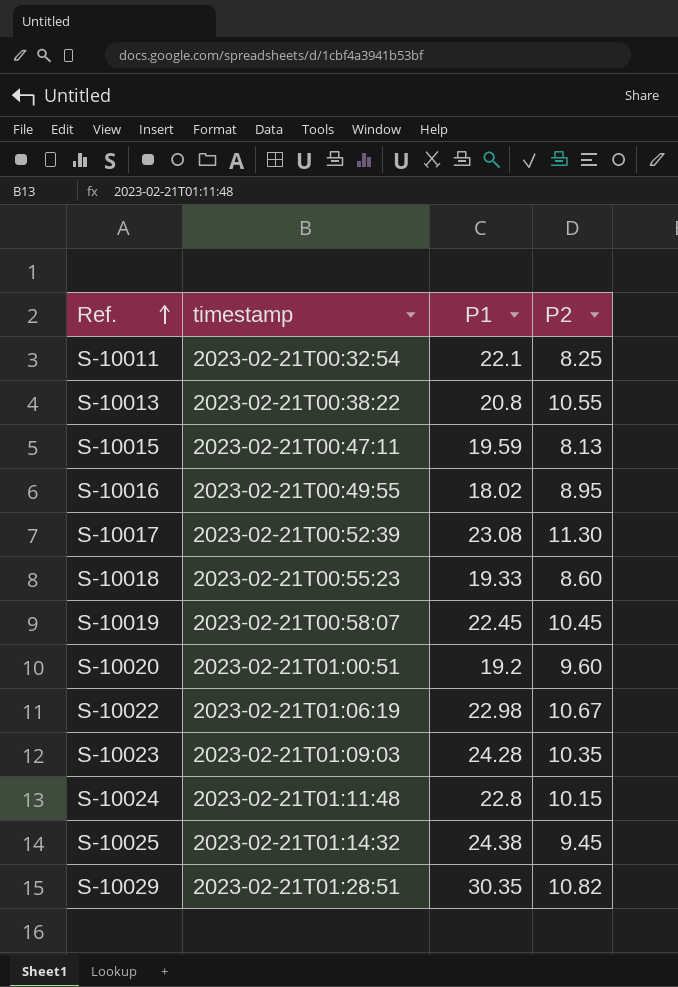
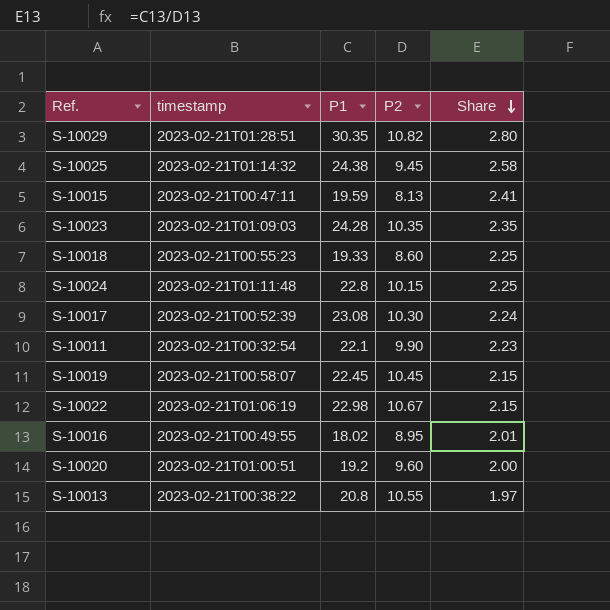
row order: Ref. ascending -> Share descending
column Share | formula: none -> [P1] / [P2]
S-10017 | P2: 11.30 -> 10.30
S-10011 | P2: 8.25 -> 9.90

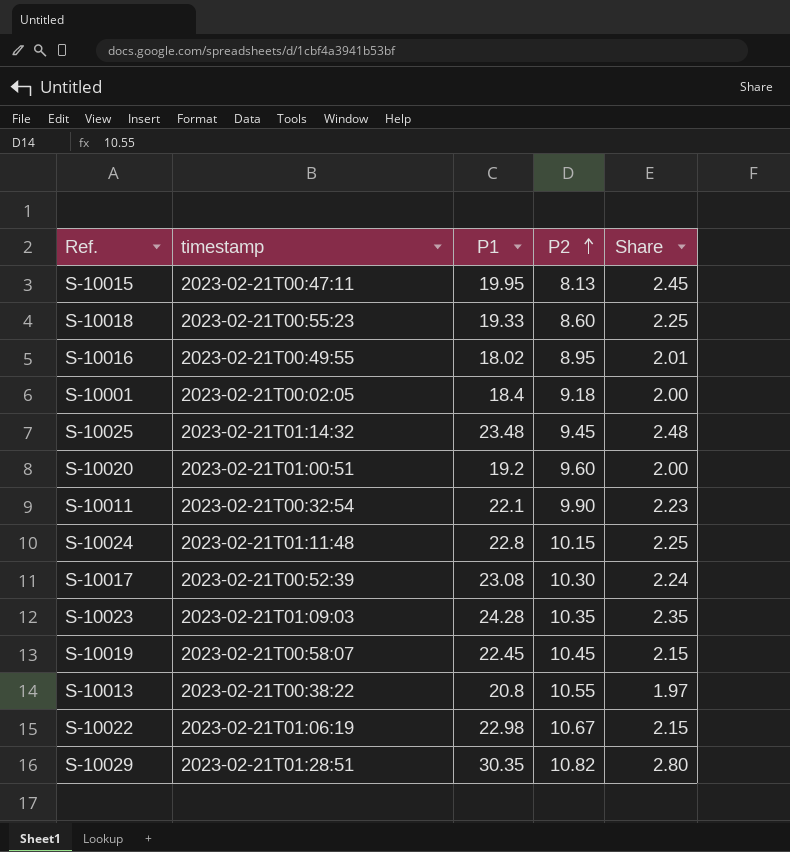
row order: Share descending -> P2 ascending
S-10015 | P1: 19.59 -> 19.95
S-10015 | Share: 2.41 -> 2.45
row S-10001: none -> 2023-02-21T00:02:05 | 18.4 | 9.18 | 2.00
S-10025 | P1: 24.38 -> 23.48
S-10025 | Share: 2.58 -> 2.48

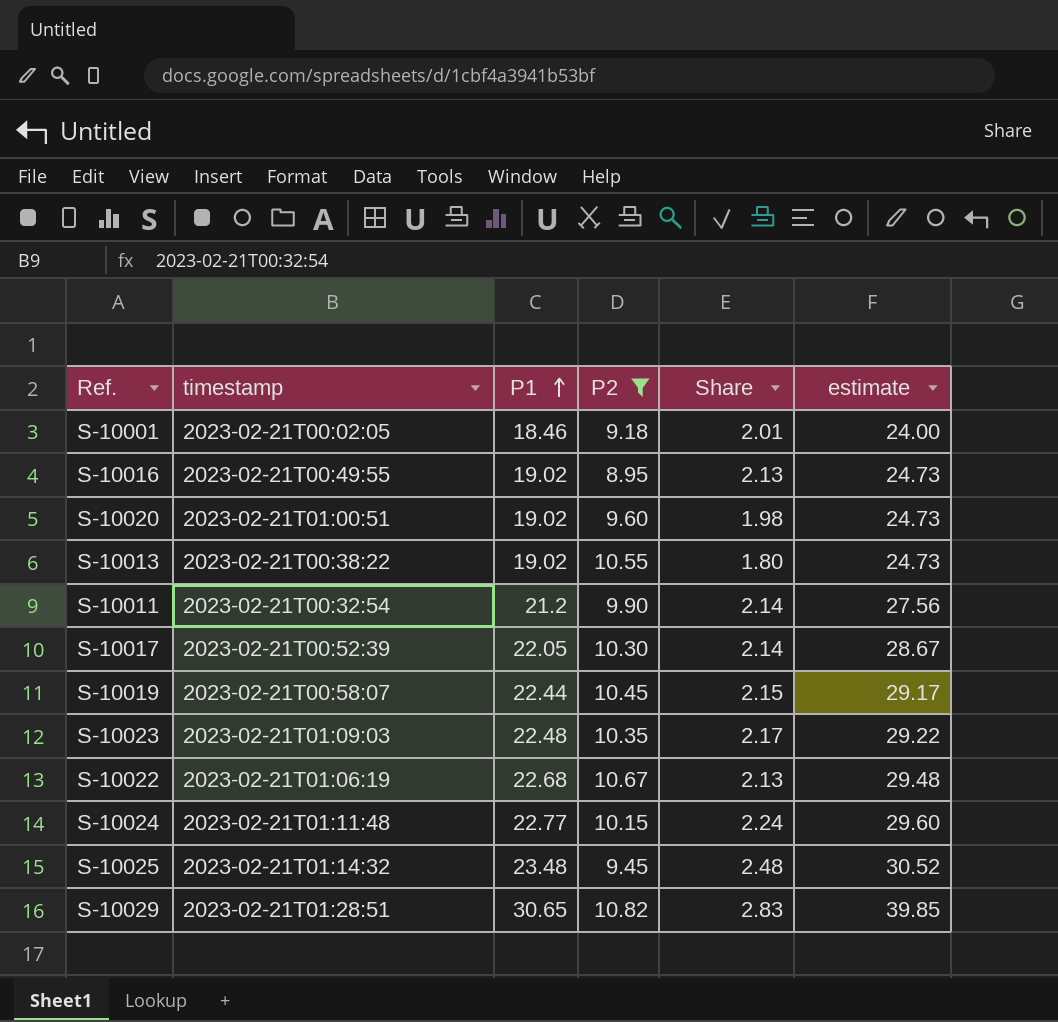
filter: none -> P2 >= 8.95
row order: P2 ascending -> P1 ascending
column estimate | formula: none -> [P1] * 1.3
S-10001 | P1: 18.4 -> 18.46
S-10001 | Share: 2.00 -> 2.01
S-10016 | P1: 18.02 -> 19.02
S-10016 | Share: 2.01 -> 2.13
S-10020 | P1: 19.2 -> 19.02
S-10020 | Share: 2.00 -> 1.98
S-10013 | P1: 20.8 -> 19.02
S-10013 | Share: 1.97 -> 1.80
S-10011 | P1: 22.1 -> 21.2
S-10011 | Share: 2.23 -> 2.14
S-10017 | P1: 23.08 -> 22.05
S-10017 | Share: 2.24 -> 2.14
S-10019 | P1: 22.45 -> 22.44
S-10023 | P1: 24.28 -> 22.48
S-10023 | Share: 2.35 -> 2.17
S-10022 | P1: 22.98 -> 22.68
S-10022 | Share: 2.15 -> 2.13
S-10024 | P1: 22.8 -> 22.77
S-10024 | Share: 2.25 -> 2.24
S-10029 | P1: 30.35 -> 30.65
S-10029 | Share: 2.80 -> 2.83

